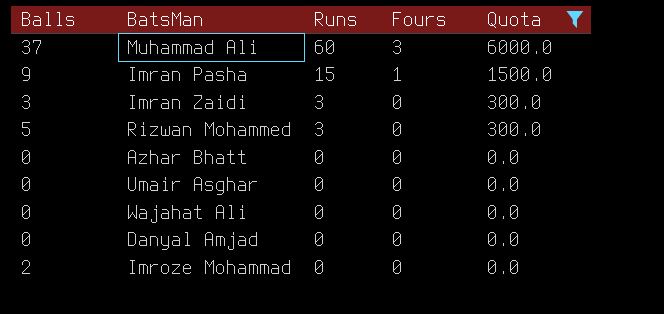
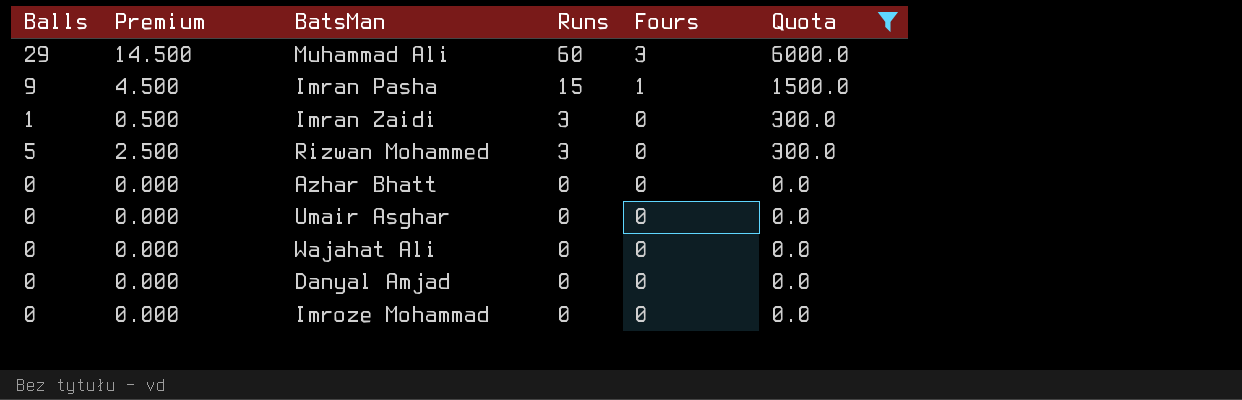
column Premium | formula: none -> [Balls] * 0.5
Muhammad Ali | Balls: 37 -> 29
Imran Zaidi | Balls: 3 -> 1
Imroze Mohammad | Balls: 2 -> 0

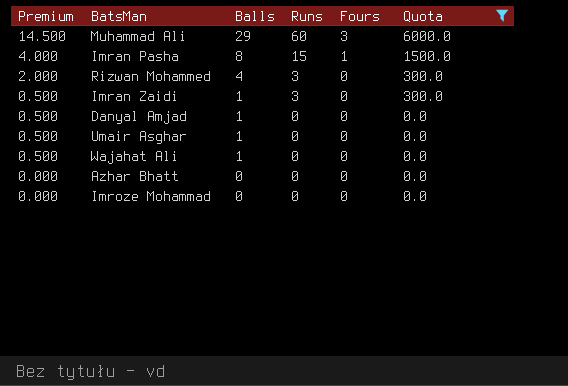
row order: Runs descending -> Premium descending
column Balls | position: 1 -> 3
Imran Pasha | Premium: 4.500 -> 4.000
Imran Pasha | Balls: 9 -> 8
Rizwan Mohammed | Premium: 2.500 -> 2.000
Rizwan Mohammed | Balls: 5 -> 4
Danyal Amjad | Premium: 0.000 -> 0.500
Danyal Amjad | Balls: 0 -> 1
Umair Asghar | Premium: 0.000 -> 0.500
Umair Asghar | Balls: 0 -> 1
Wajahat Ali | Premium: 0.000 -> 0.500
Wajahat Ali | Balls: 0 -> 1

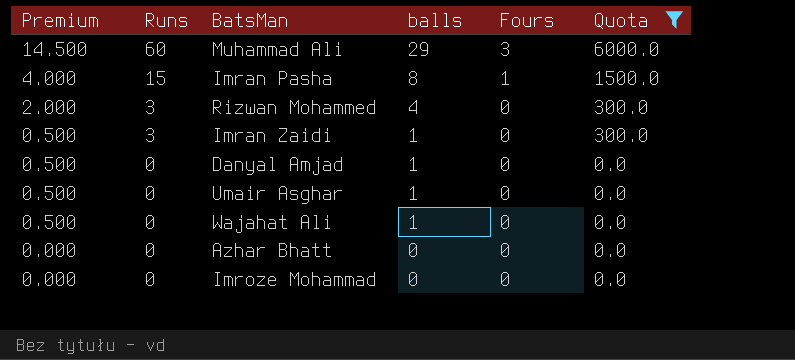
column Runs | position: 4 -> 2
column name: Balls -> balls

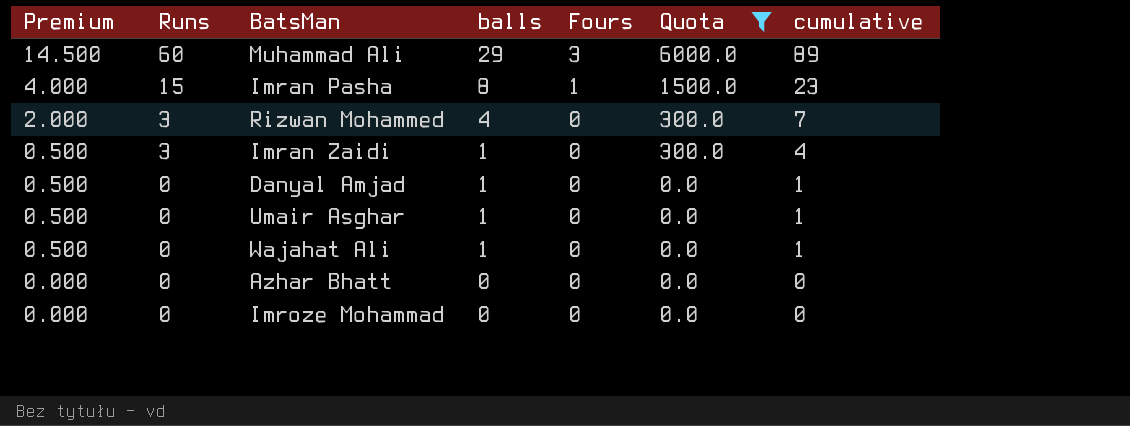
column cumulative | formula: none -> [Runs] + [balls]

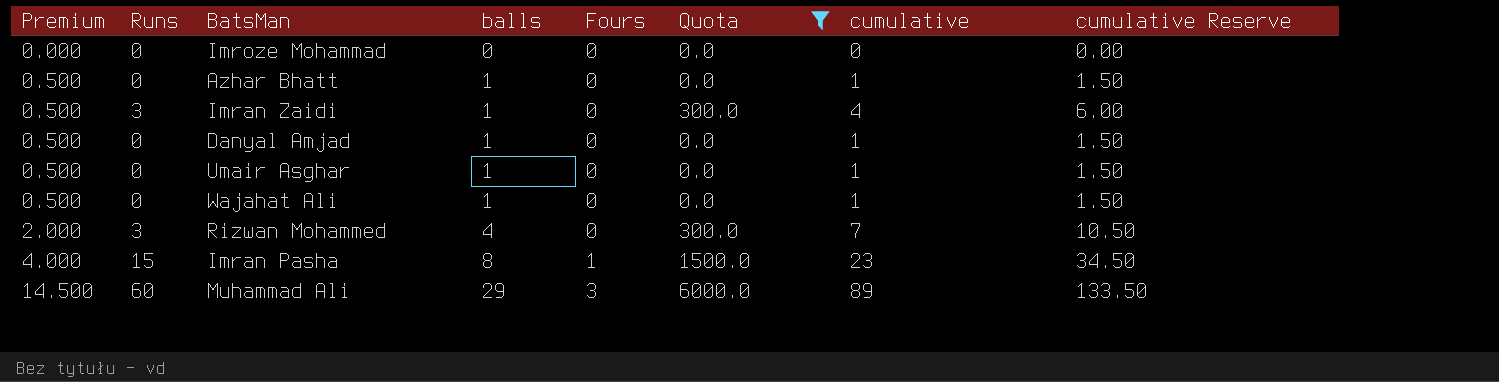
row order: Premium descending -> Premium ascending
column cumulative Reserve | formula: none -> [cumulative] * 1.5
Azhar Bhatt | Premium: 0.000 -> 0.500
Azhar Bhatt | balls: 0 -> 1
Azhar Bhatt | cumulative: 0 -> 1

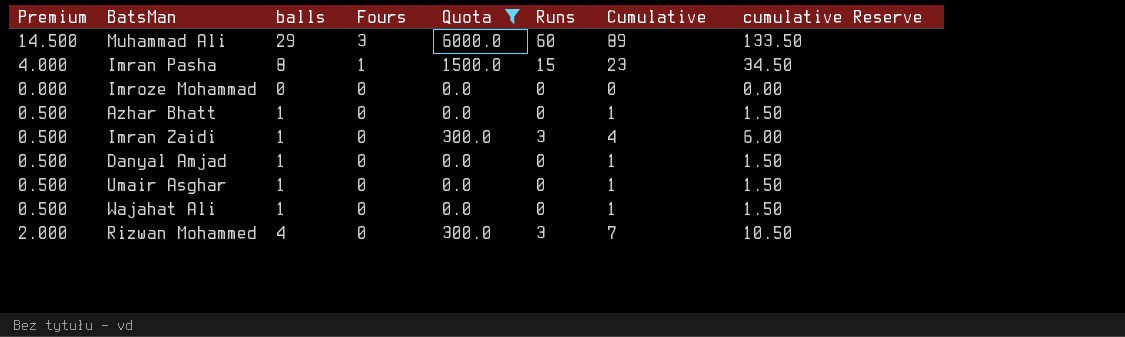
row order: Premium ascending -> Fours descending
column Runs | position: 2 -> 6
column name: cumulative -> Cumulative

